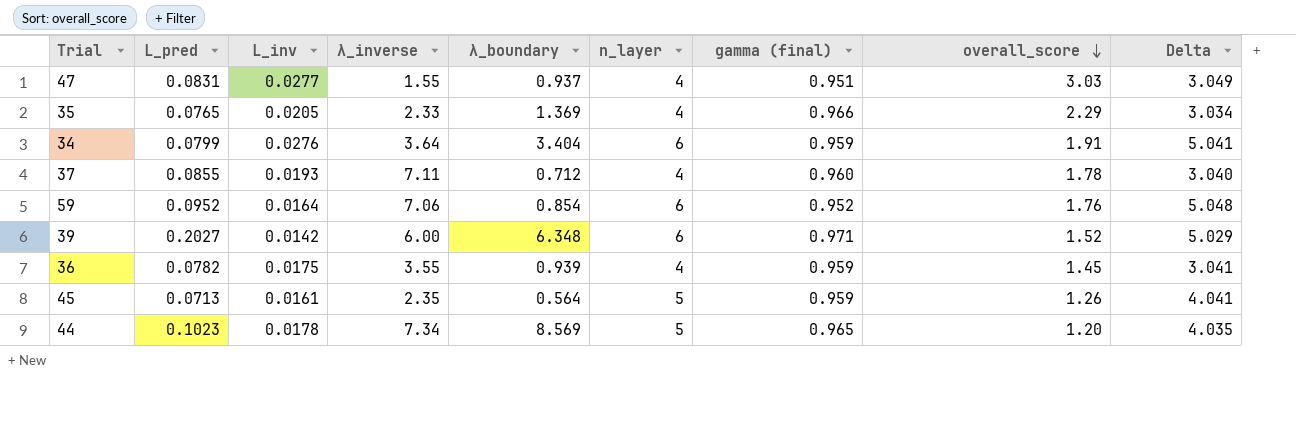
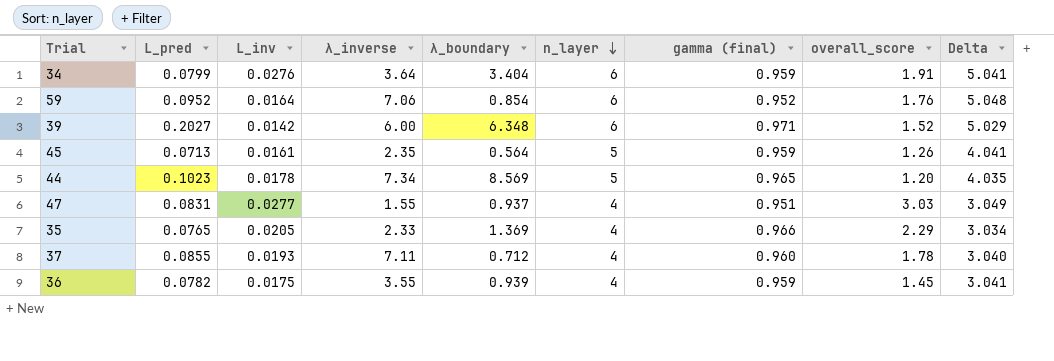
row order: overall_score descending -> n_layer descending

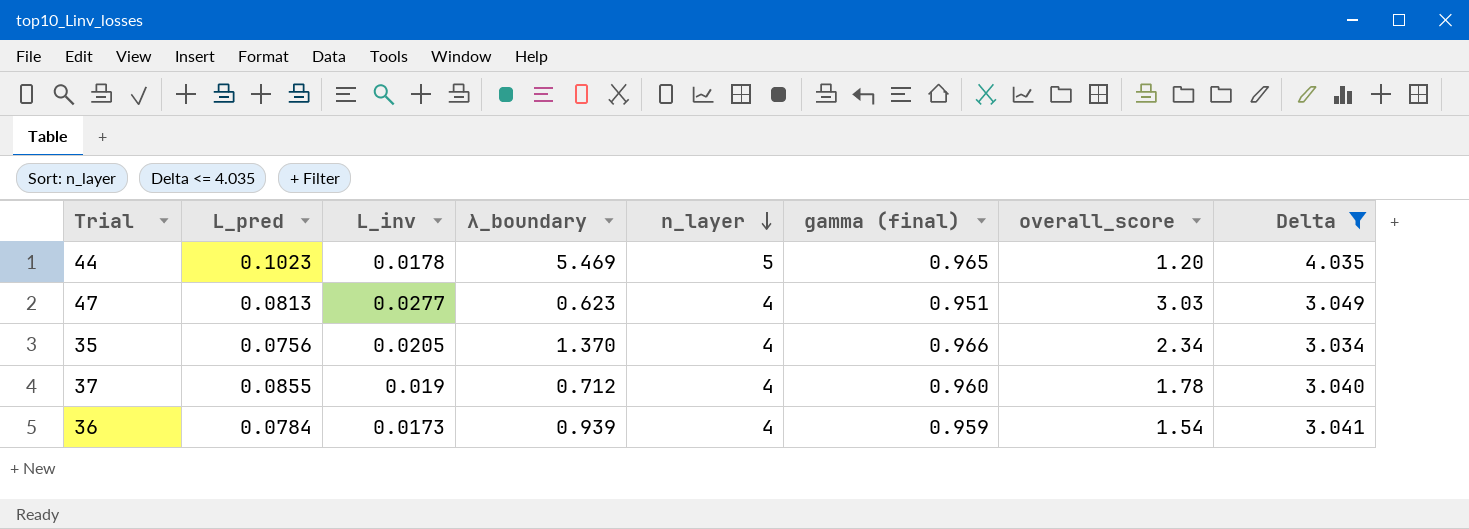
filter: none -> Delta <= 4.035
column λ_inverse | position: 4 -> none
44 | λ_boundary: 8.569 -> 5.469
47 | L_pred: 0.0831 -> 0.0813
47 | λ_boundary: 0.937 -> 0.623
35 | L_pred: 0.0765 -> 0.0756
35 | λ_boundary: 1.369 -> 1.370
35 | overall_score: 2.29 -> 2.34
37 | L_inv: 0.0193 -> 0.019
36 | L_pred: 0.0782 -> 0.0784
36 | L_inv: 0.0175 -> 0.0173
36 | overall_score: 1.45 -> 1.54

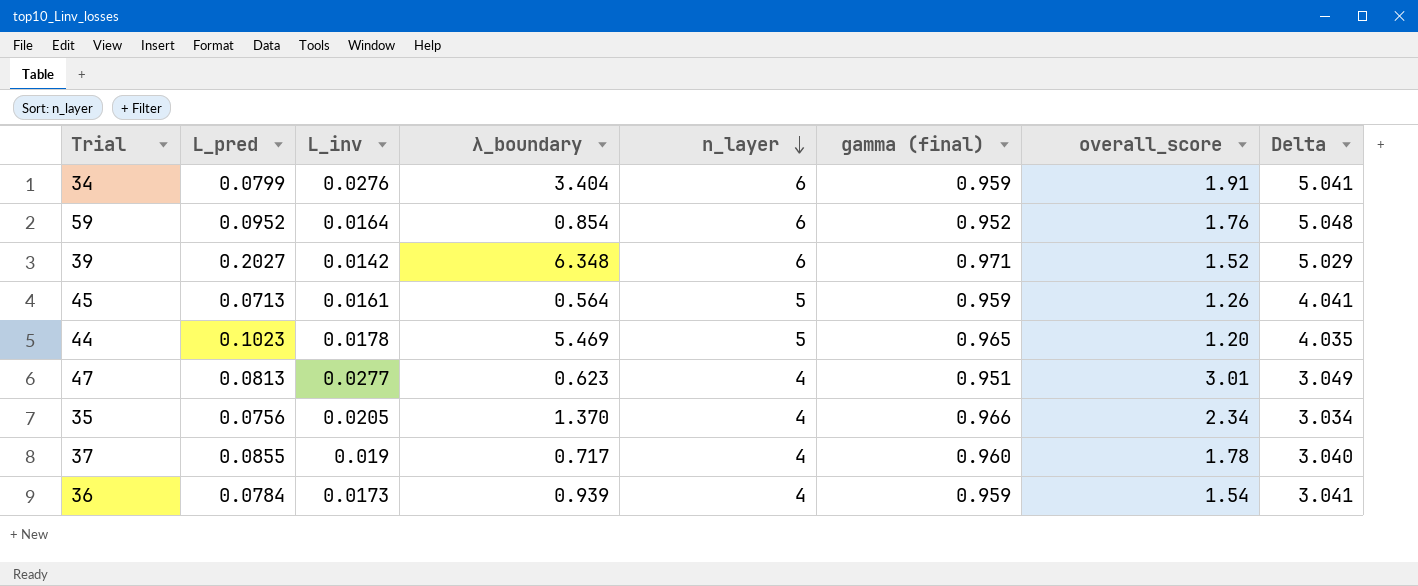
filter: Delta <= 4.035 -> none
47 | overall_score: 3.03 -> 3.01
37 | λ_boundary: 0.712 -> 0.717

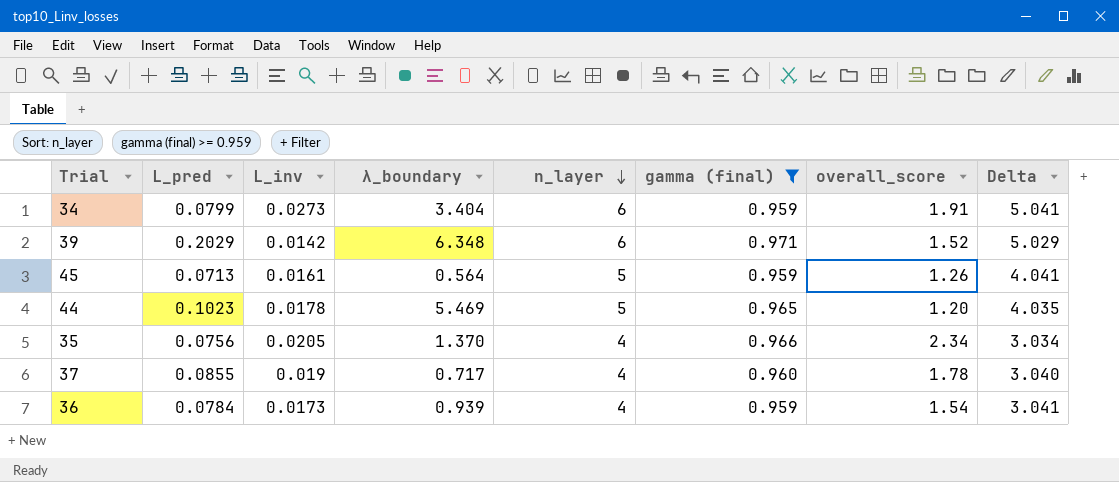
filter: none -> gamma (final) >= 0.959
34 | L_inv: 0.0276 -> 0.0273
39 | L_pred: 0.2027 -> 0.2029

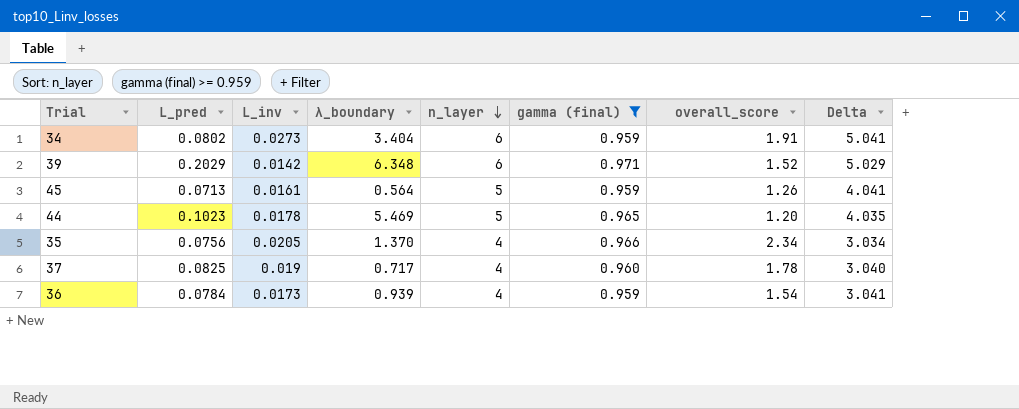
34 | L_pred: 0.0799 -> 0.0802
37 | L_pred: 0.0855 -> 0.0825

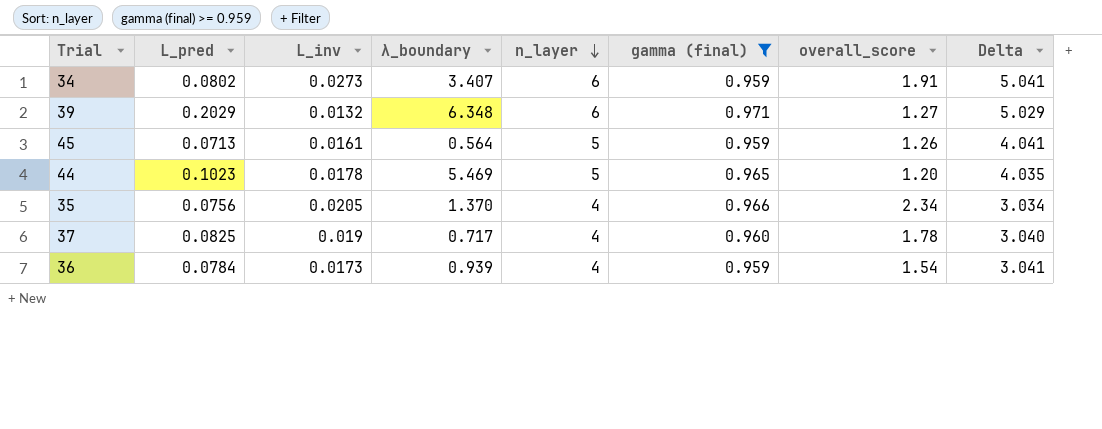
34 | λ_boundary: 3.404 -> 3.407
39 | L_inv: 0.0142 -> 0.0132
39 | overall_score: 1.52 -> 1.27

